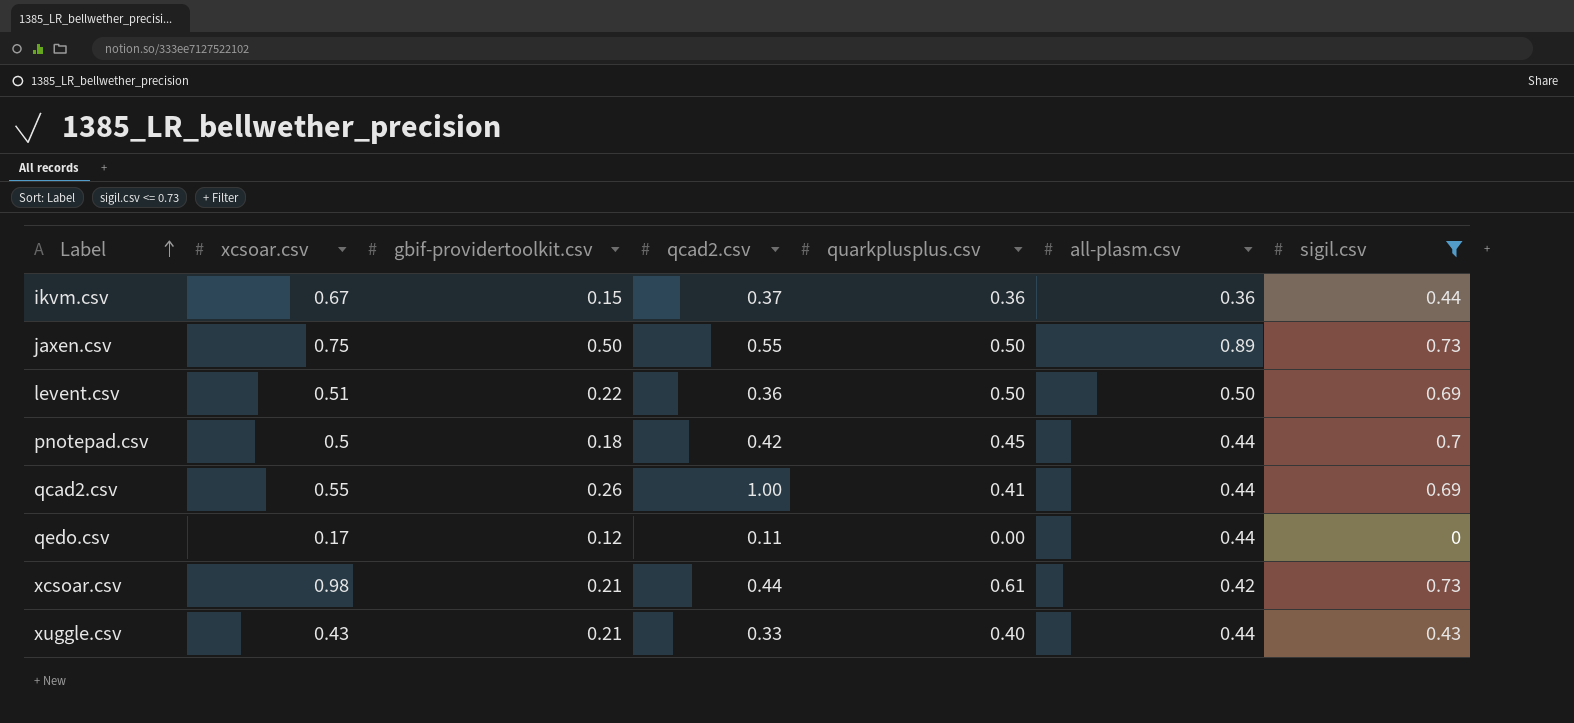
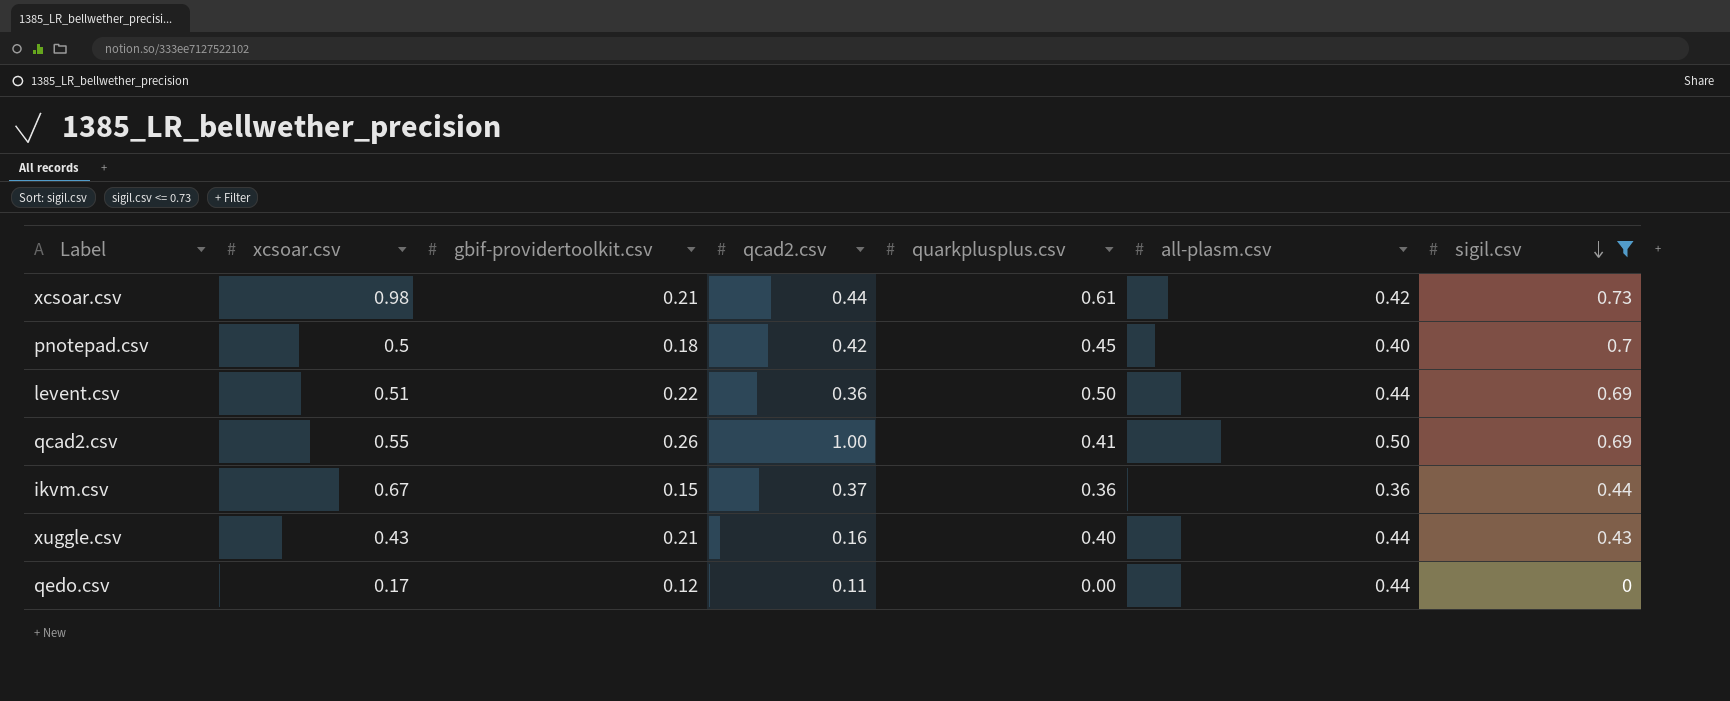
row order: Label ascending -> sigil.csv descending
row jaxen.csv: 0.75 | 0.50 | 0.55 | 0.50 | 0.89 | 0.73 -> none
pnotepad.csv | all-plasm.csv: 0.44 -> 0.40
levent.csv | all-plasm.csv: 0.50 -> 0.44
qcad2.csv | all-plasm.csv: 0.44 -> 0.50
xuggle.csv | qcad2.csv: 0.33 -> 0.16

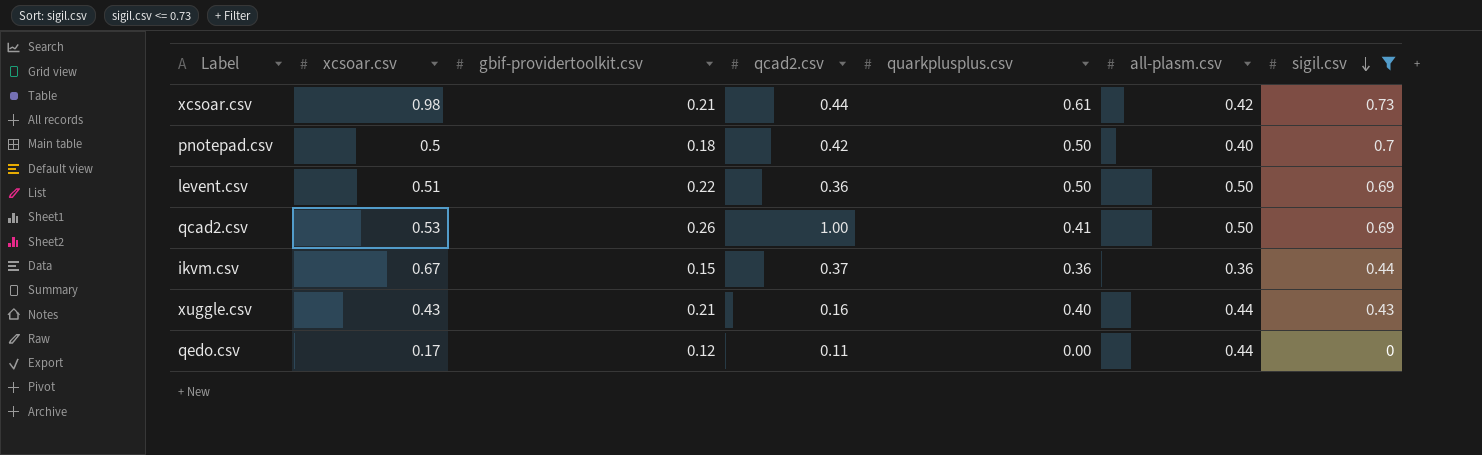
pnotepad.csv | quarkplusplus.csv: 0.45 -> 0.50
levent.csv | all-plasm.csv: 0.44 -> 0.50
qcad2.csv | xcsoar.csv: 0.55 -> 0.53

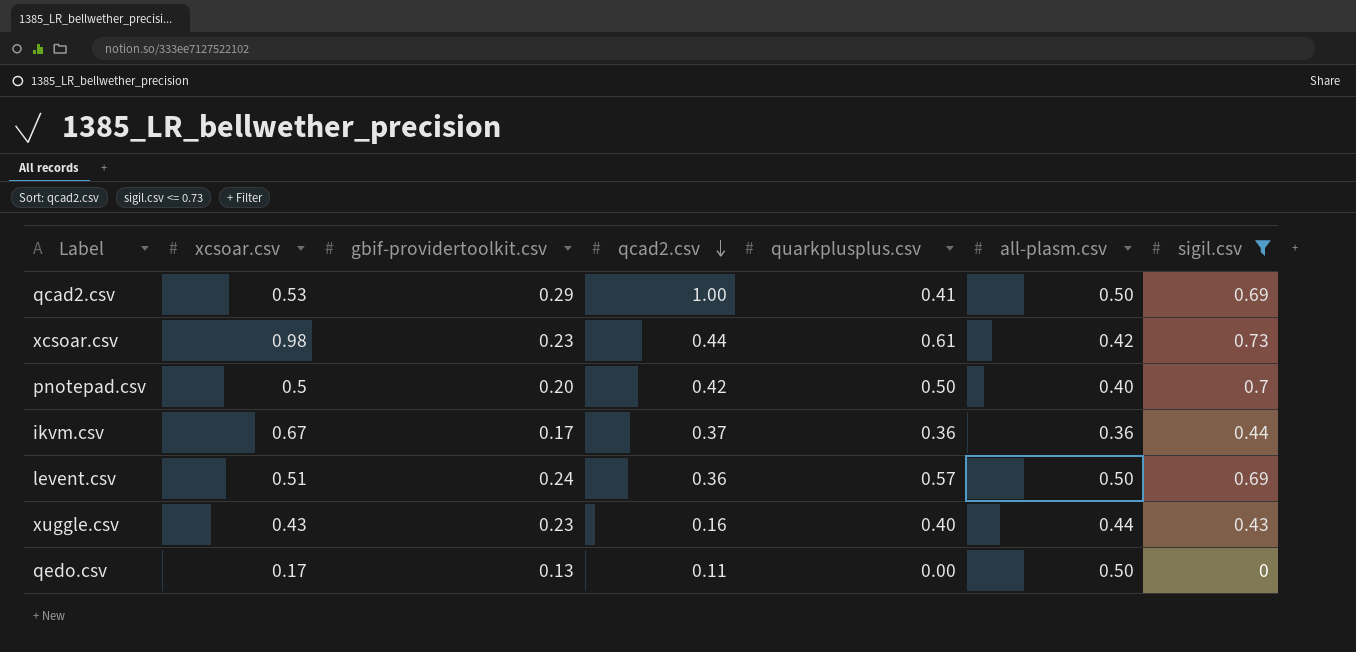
row order: sigil.csv descending -> qcad2.csv descending
qcad2.csv | gbif-providertoolkit.csv: 0.26 -> 0.29
xcsoar.csv | gbif-providertoolkit.csv: 0.21 -> 0.23
pnotepad.csv | gbif-providertoolkit.csv: 0.18 -> 0.20
ikvm.csv | gbif-providertoolkit.csv: 0.15 -> 0.17
levent.csv | gbif-providertoolkit.csv: 0.22 -> 0.24
levent.csv | quarkplusplus.csv: 0.50 -> 0.57
xuggle.csv | gbif-providertoolkit.csv: 0.21 -> 0.23
qedo.csv | gbif-providertoolkit.csv: 0.12 -> 0.13
qedo.csv | all-plasm.csv: 0.44 -> 0.50

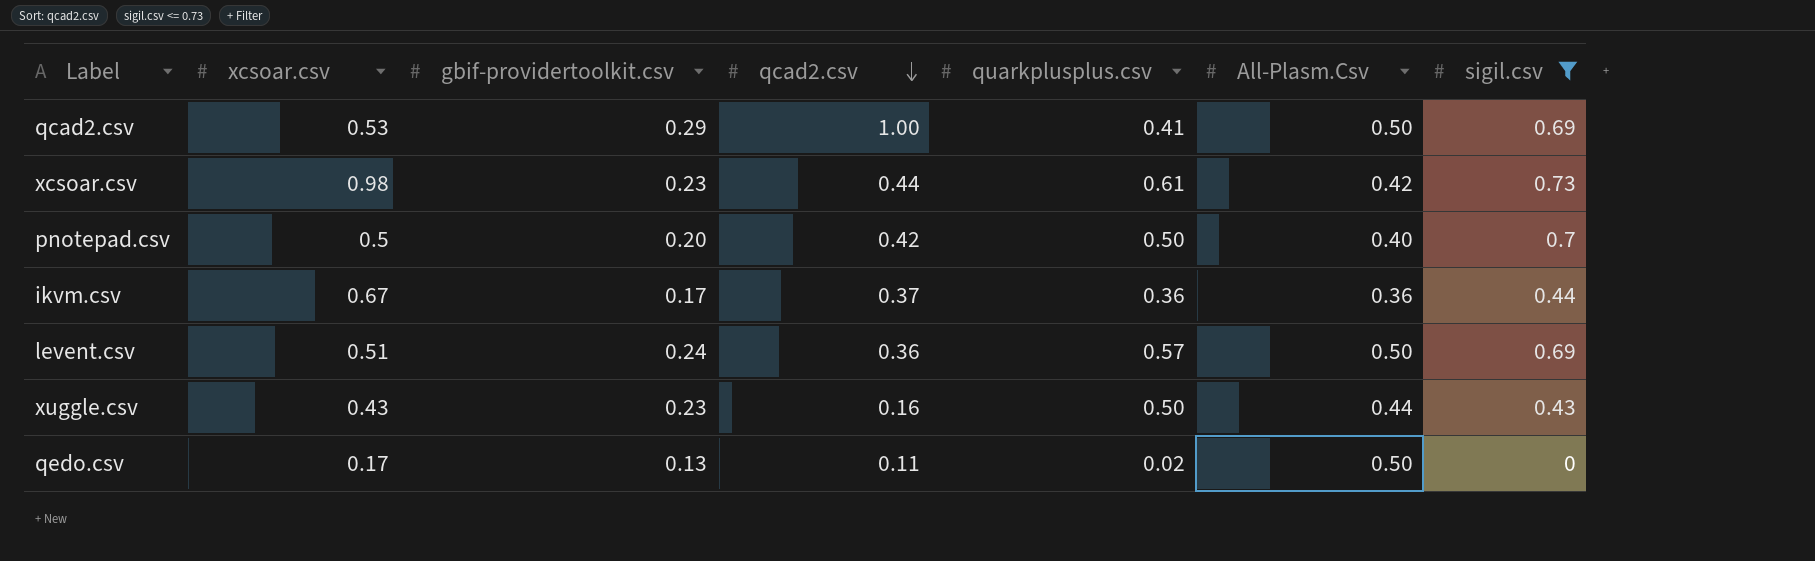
column name: all-plasm.csv -> All-Plasm.Csv
xuggle.csv | quarkplusplus.csv: 0.40 -> 0.50
qedo.csv | quarkplusplus.csv: 0.00 -> 0.02

